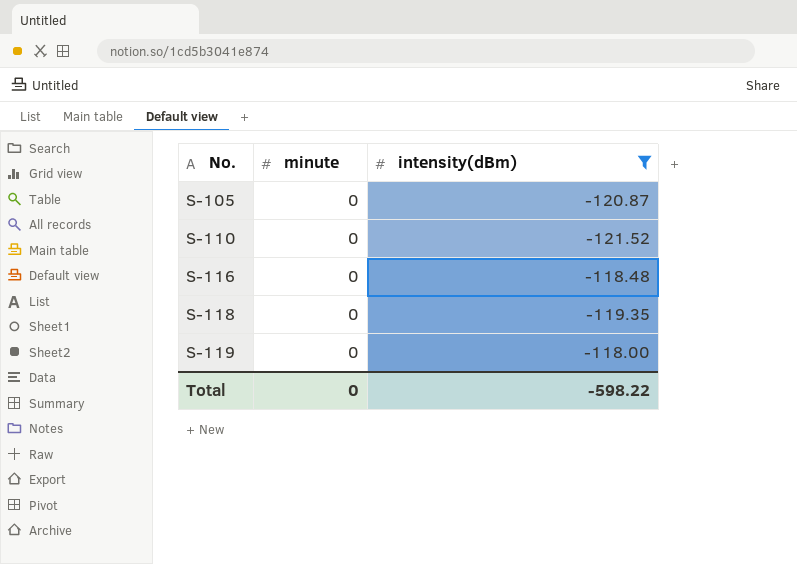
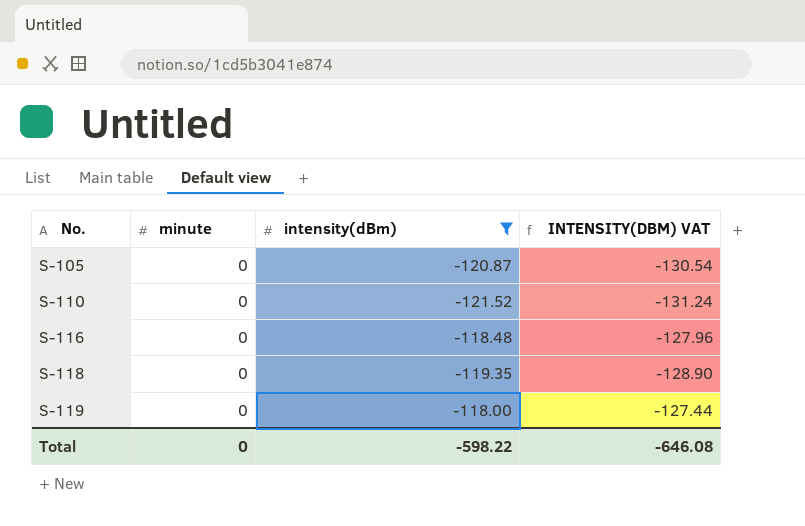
column INTENSITY(DBM) VAT | formula: none -> [intensity(dBm)] * 1.08

